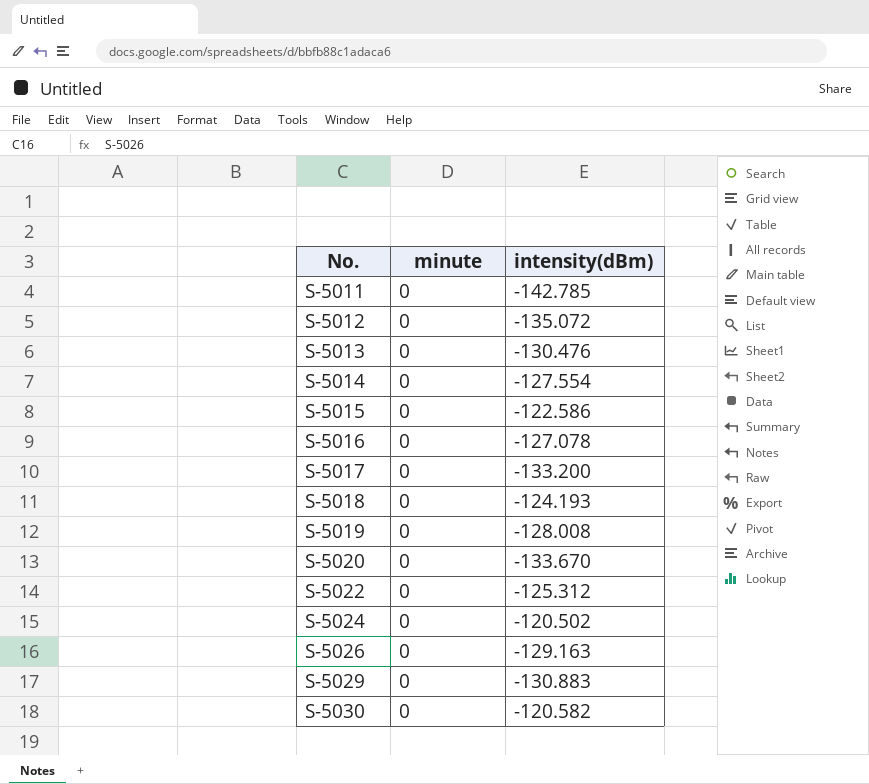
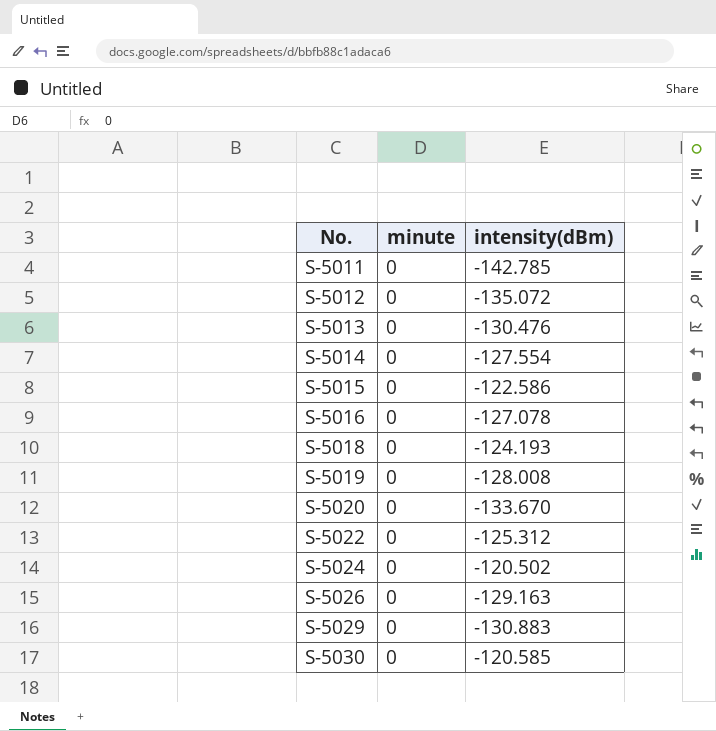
row S-5017: 0 | -133.200 -> none
S-5030 | intensity(dBm): -120.582 -> -120.585

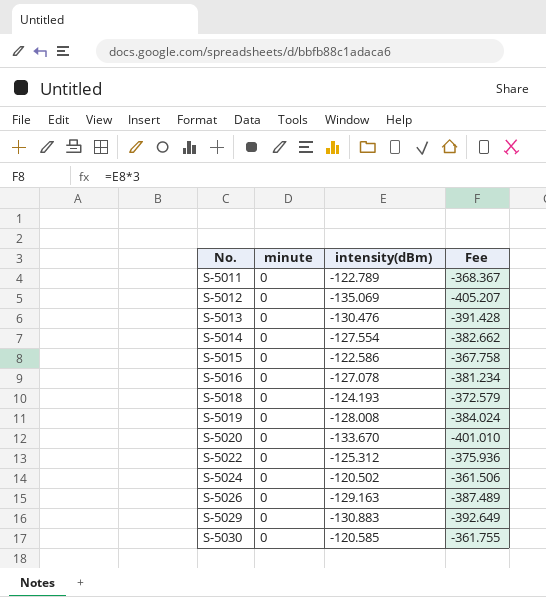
column Fee | formula: none -> [intensity(dBm)] * 3
S-5011 | intensity(dBm): -142.785 -> -122.789
S-5012 | intensity(dBm): -135.072 -> -135.069

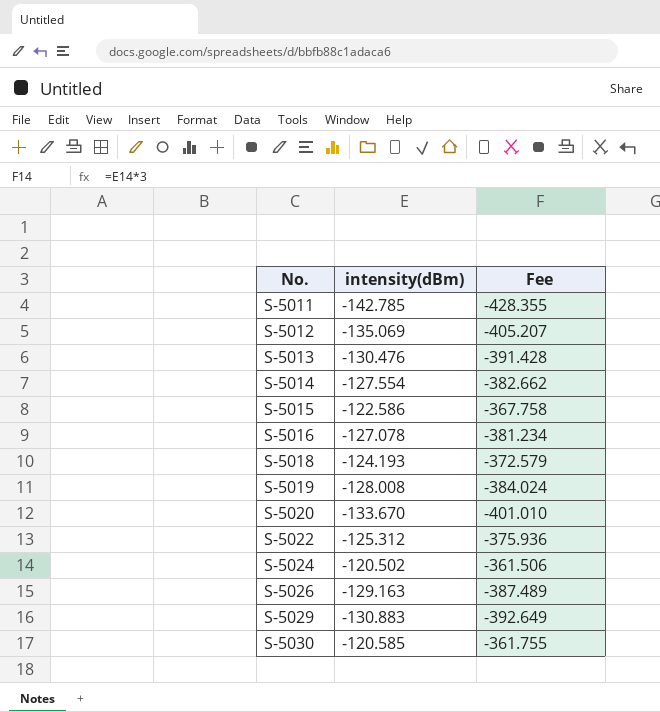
column minute | position: 2 -> none
S-5011 | intensity(dBm): -122.789 -> -142.785
S-5011 | Fee: -368.367 -> -428.355

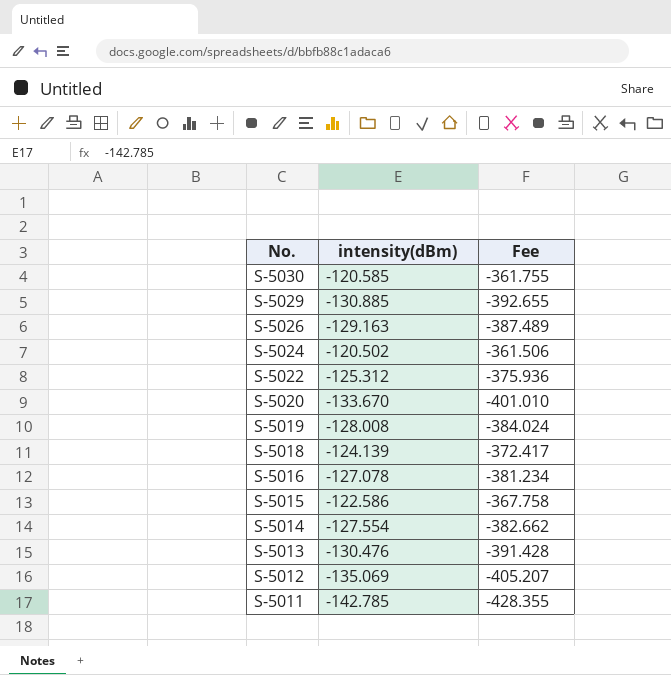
row order: No. ascending -> No. descending
S-5029 | intensity(dBm): -130.883 -> -130.885
S-5029 | Fee: -392.649 -> -392.655
S-5018 | intensity(dBm): -124.193 -> -124.139
S-5018 | Fee: -372.579 -> -372.417

